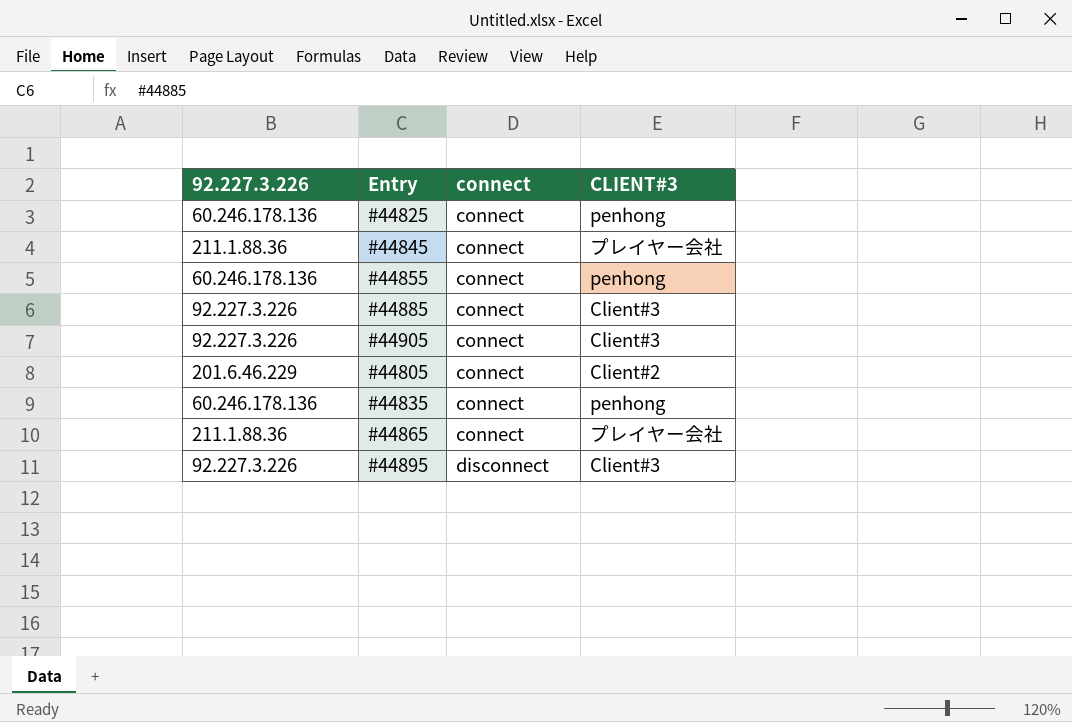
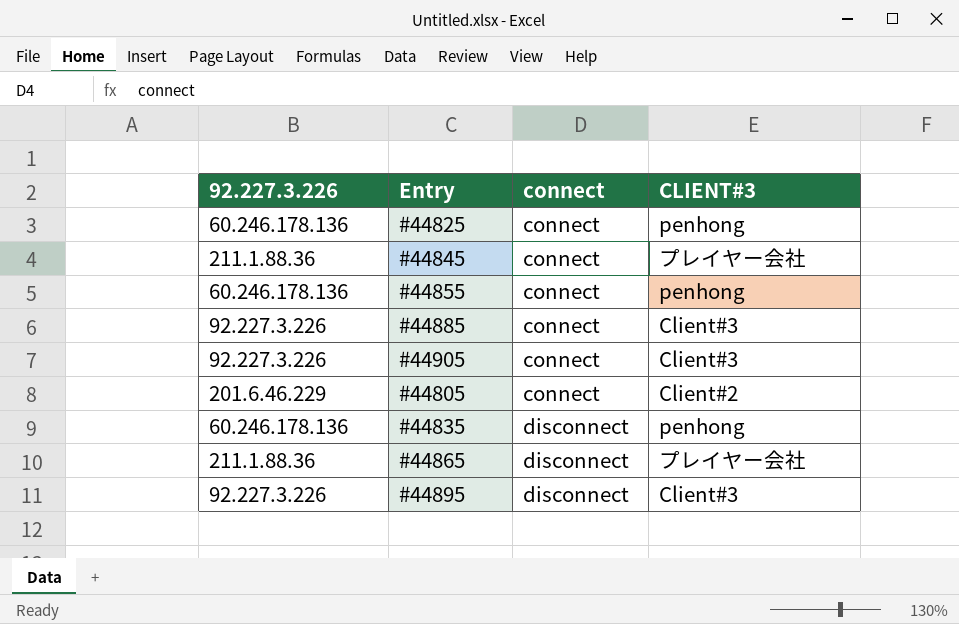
#44835 | connect: connect -> disconnect
#44865 | connect: connect -> disconnect

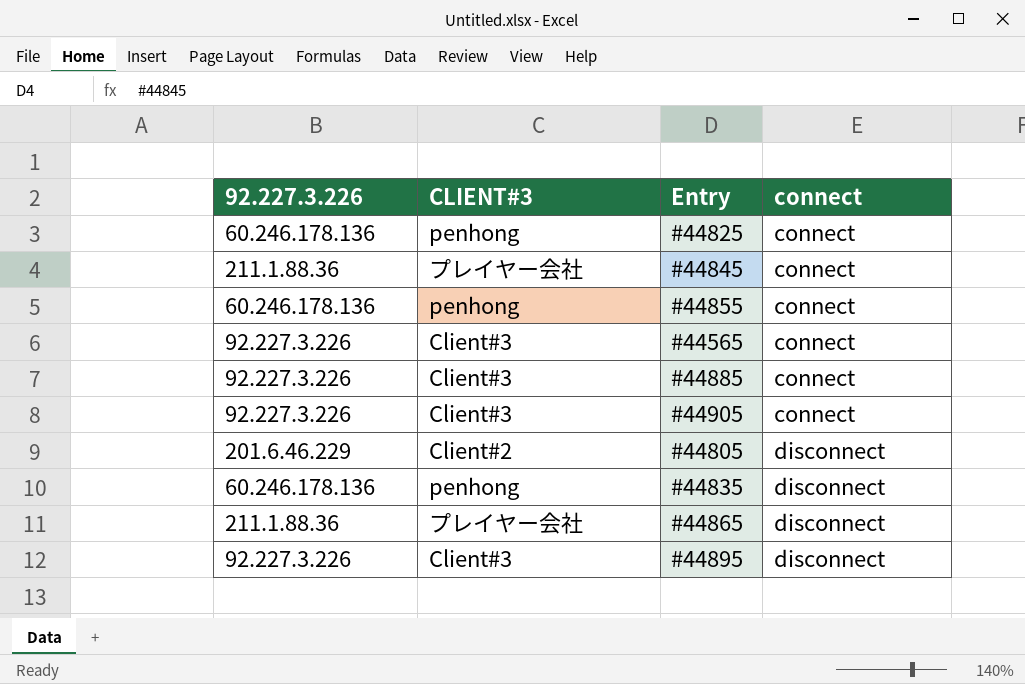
column CLIENT#3 | position: 4 -> 2
row #44565: none -> 92.227.3.226 | Client#3 | connect
#44805 | connect: connect -> disconnect

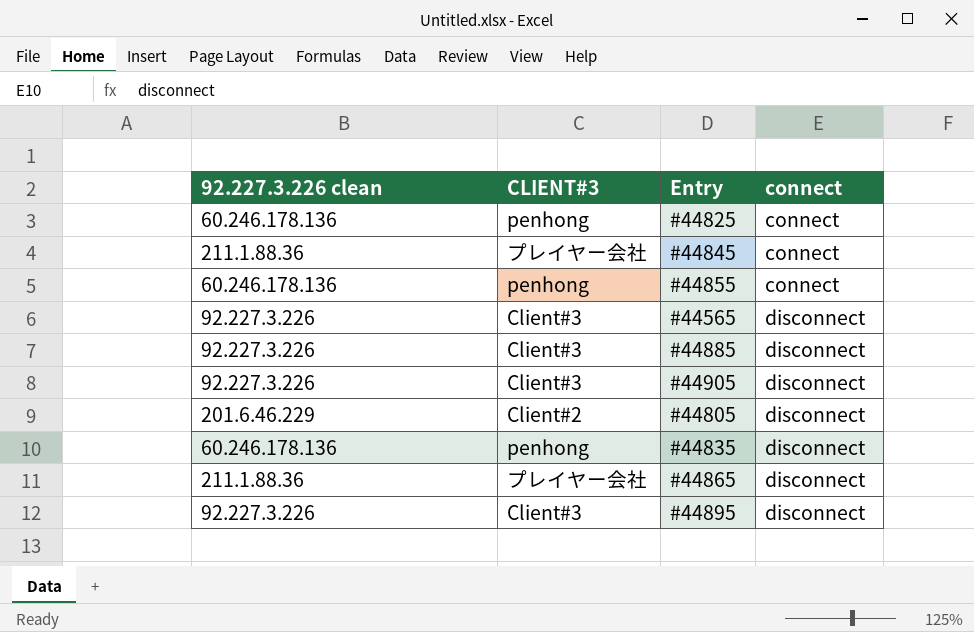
column name: 92.227.3.226 -> 92.227.3.226 clean
#44565 | connect: connect -> disconnect
#44885 | connect: connect -> disconnect
#44905 | connect: connect -> disconnect

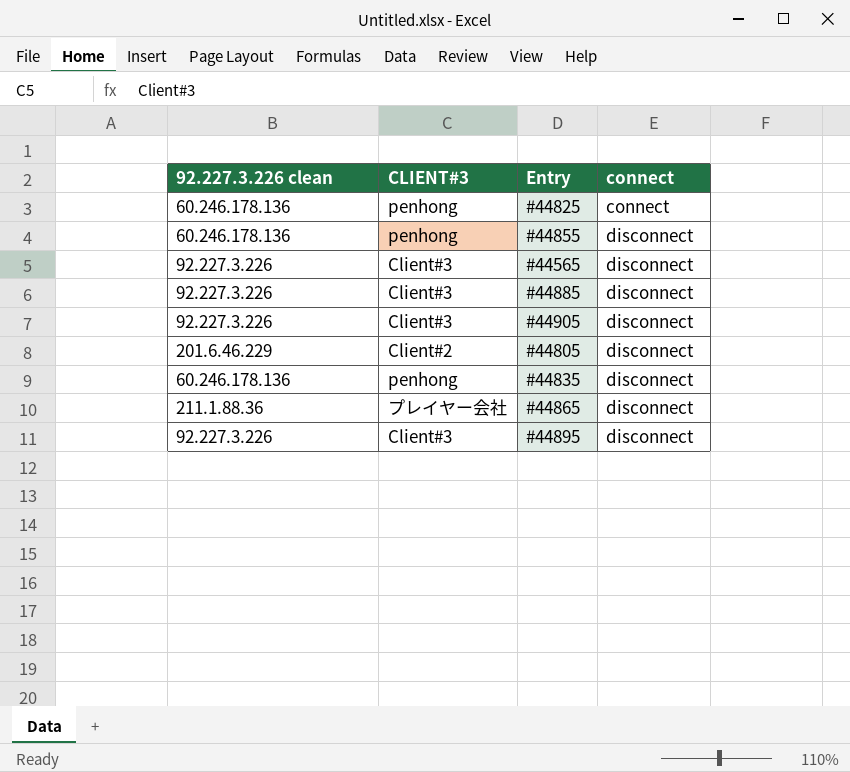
row #44845: 211.1.88.36 | プレイヤー会社 | connect -> none
#44855 | connect: connect -> disconnect

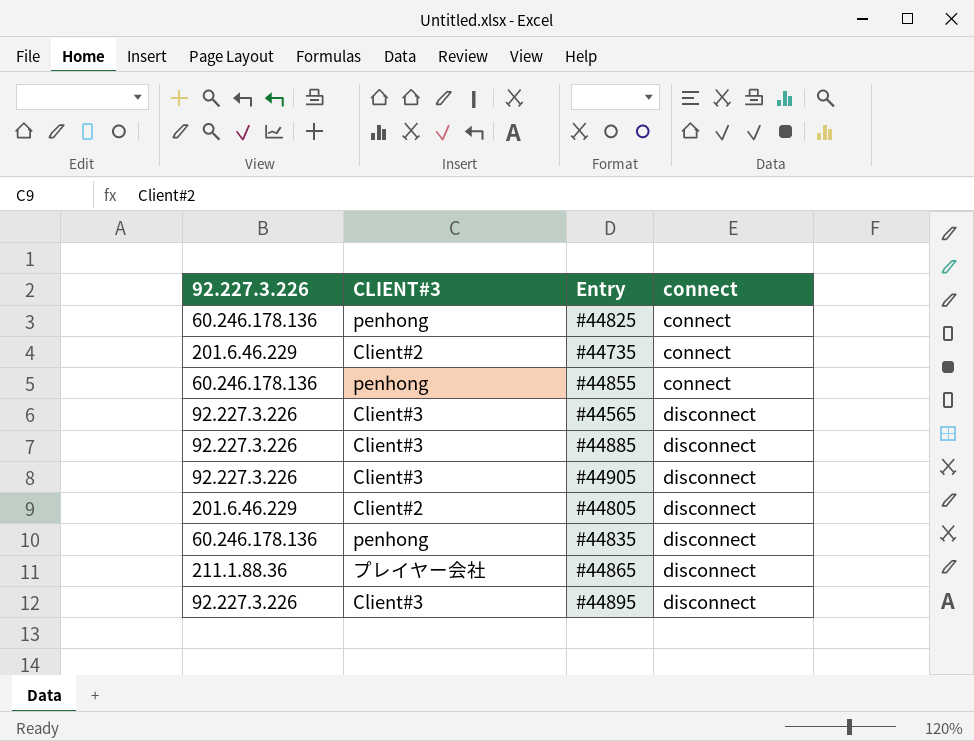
column name: 92.227.3.226 clean -> 92.227.3.226
row #44735: none -> 201.6.46.229 | Client#2 | connect
#44855 | connect: disconnect -> connect

